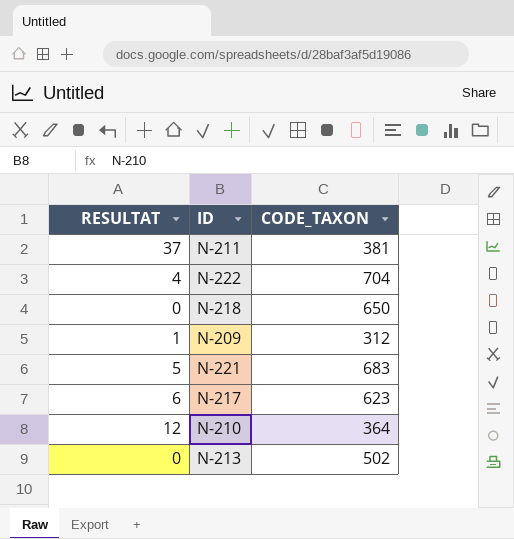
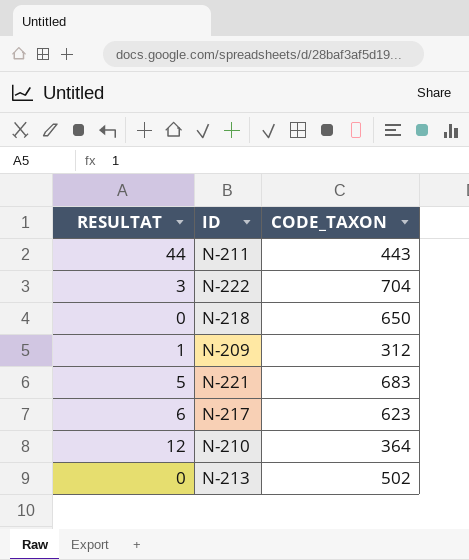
N-211 | RESULTAT: 37 -> 44
N-211 | CODE_TAXON: 381 -> 443
N-222 | RESULTAT: 4 -> 3

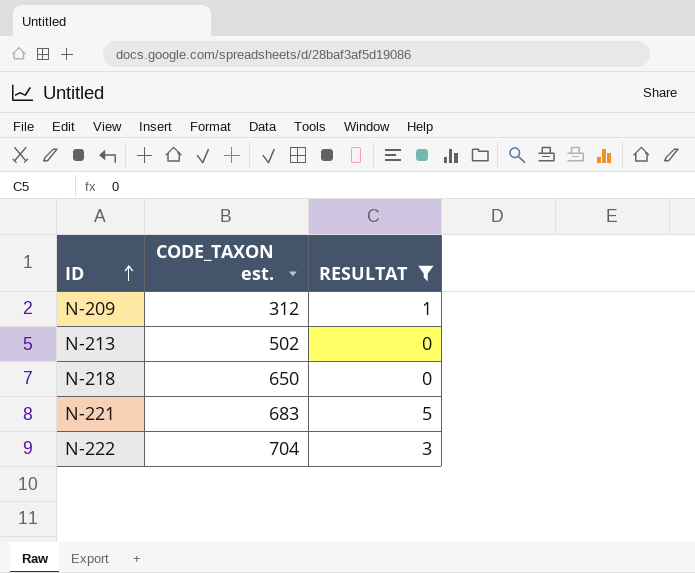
filter: none -> RESULTAT <= 5
row order: none -> ID ascending
column name: CODE_TAXON -> CODE_TAXON est.
column RESULTAT | position: 1 -> 3

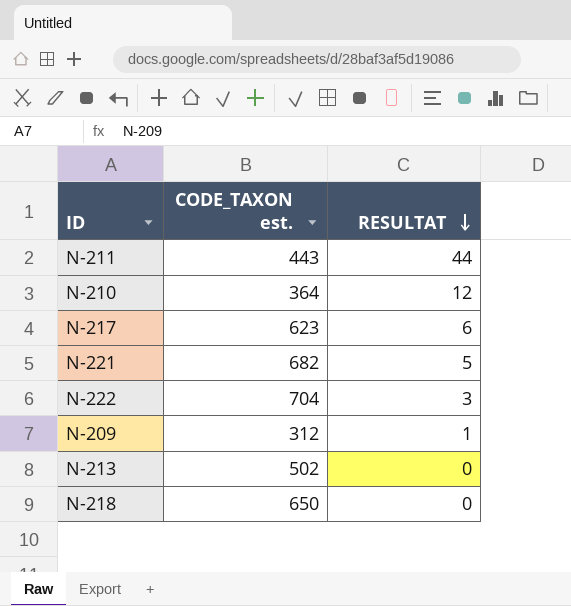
filter: RESULTAT <= 5 -> none
row order: ID ascending -> RESULTAT descending
N-221 | CODE_TAXON est.: 683 -> 682

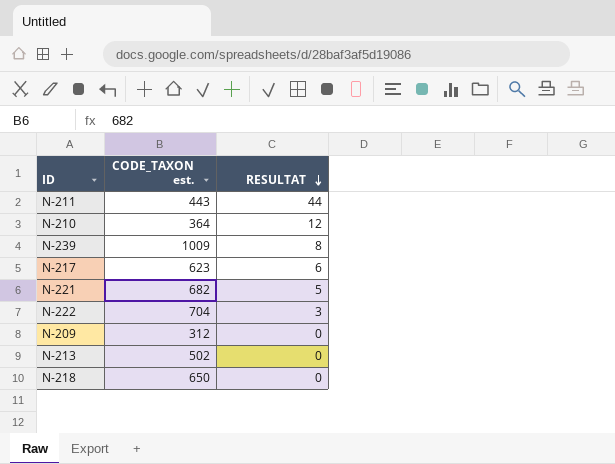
row N-239: none -> 1009 | 8
N-209 | RESULTAT: 1 -> 0

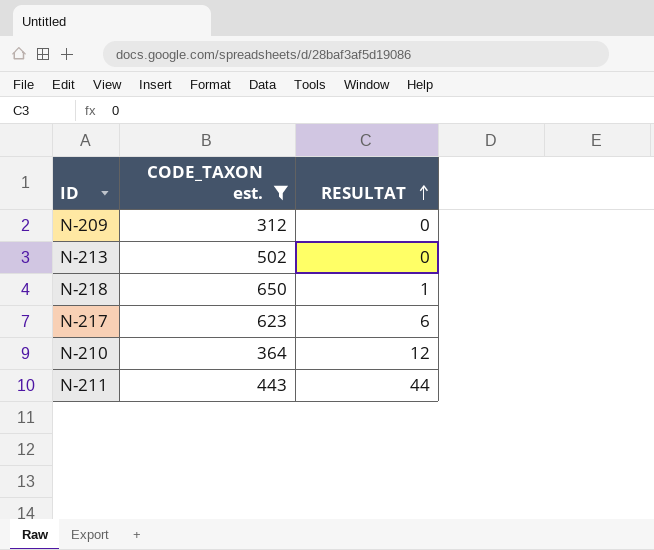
filter: none -> CODE_TAXON est. <= 650
row order: RESULTAT descending -> RESULTAT ascending
N-218 | RESULTAT: 0 -> 1

